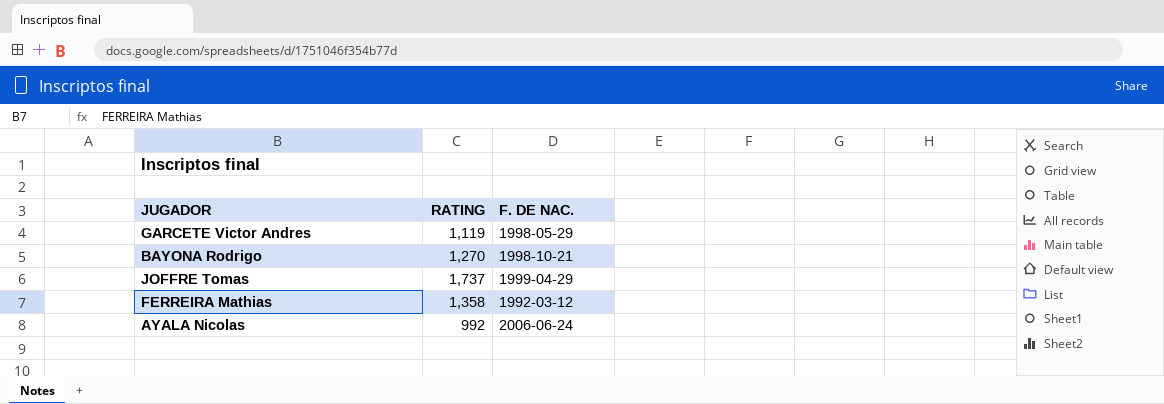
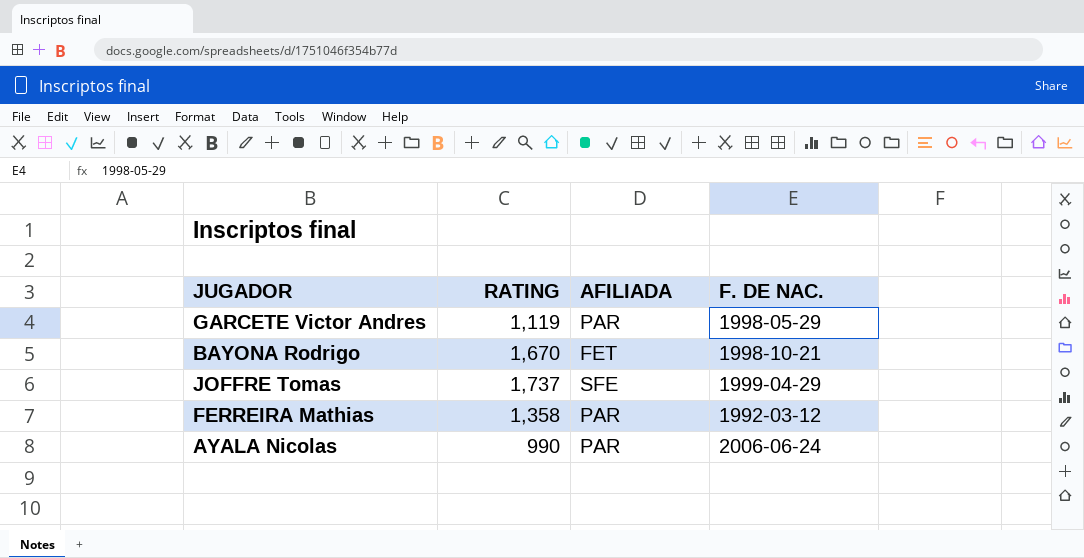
column AFILIADA | position: none -> 3
BAYONA Rodrigo | RATING: 1,270 -> 1,670
AYALA Nicolas | RATING: 992 -> 990

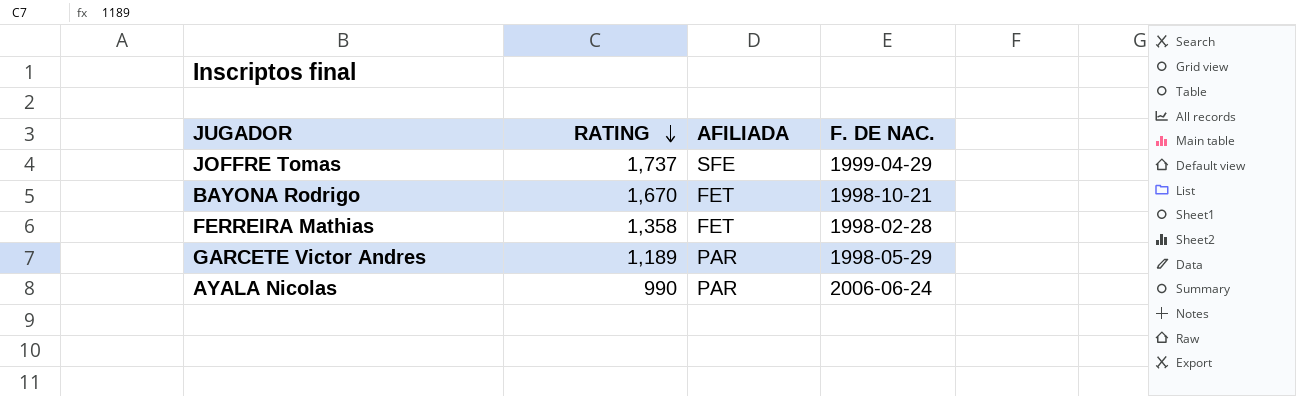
row order: none -> RATING descending
FERREIRA Mathias | AFILIADA: PAR -> FET
FERREIRA Mathias | F. DE NAC.: 1992-03-12 -> 1998-02-28
GARCETE Victor Andres | RATING: 1,119 -> 1,189

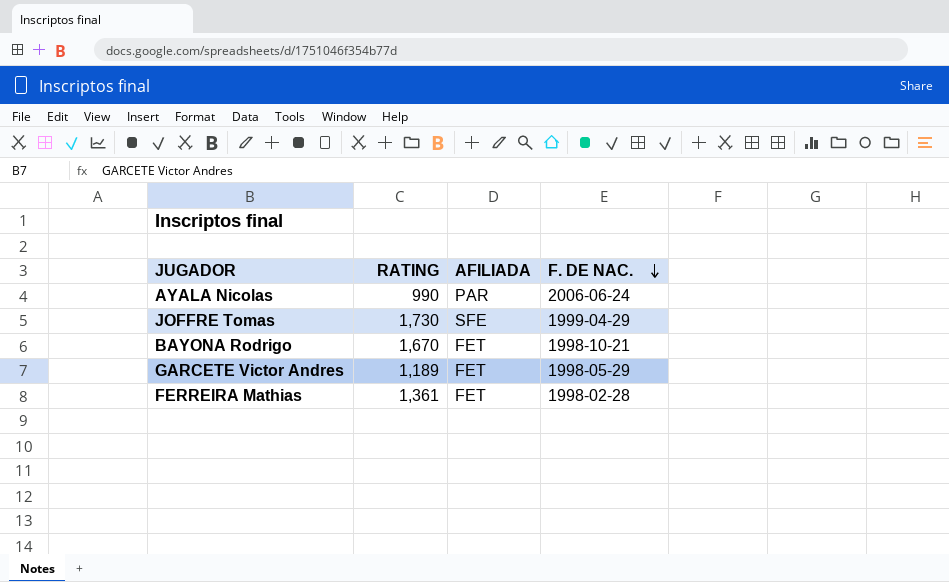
row order: RATING descending -> F. DE NAC. descending
JOFFRE Tomas | RATING: 1,737 -> 1,730
GARCETE Victor Andres | AFILIADA: PAR -> FET
FERREIRA Mathias | RATING: 1,358 -> 1,361

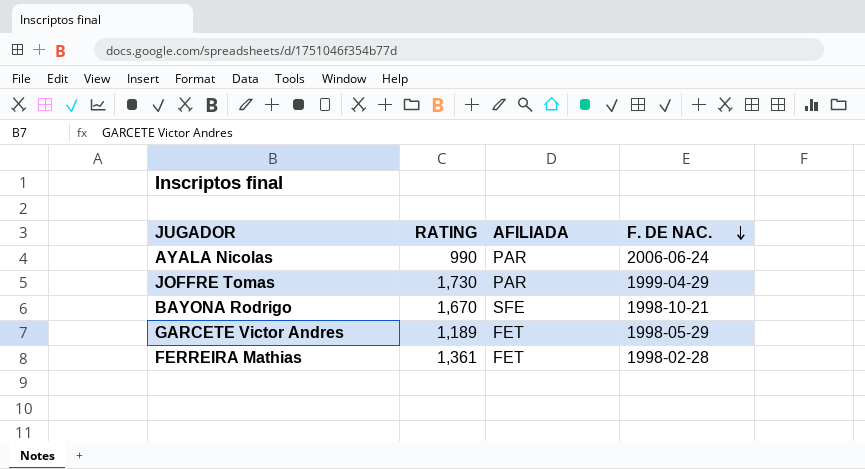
JOFFRE Tomas | AFILIADA: SFE -> PAR
BAYONA Rodrigo | AFILIADA: FET -> SFE

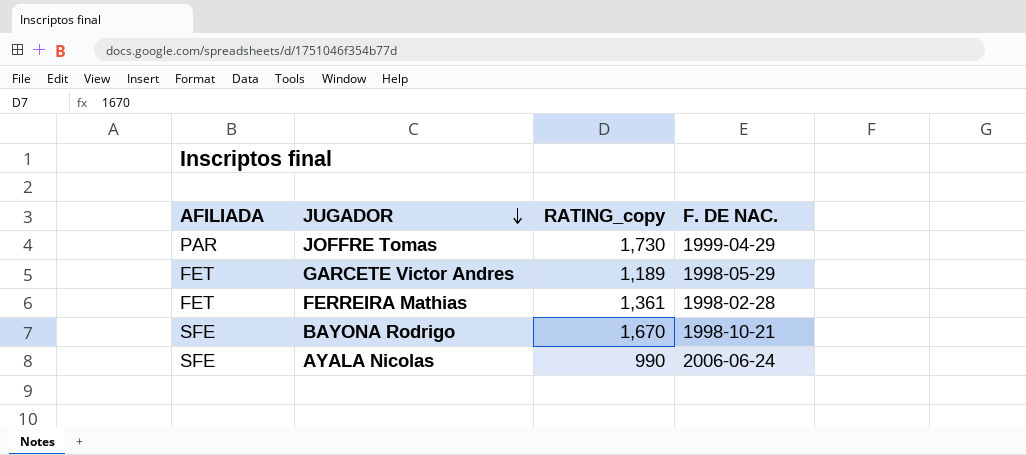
row order: F. DE NAC. descending -> JUGADOR descending
column AFILIADA | position: 3 -> 1
column name: RATING -> RATING_copy
AYALA Nicolas | AFILIADA: PAR -> SFE

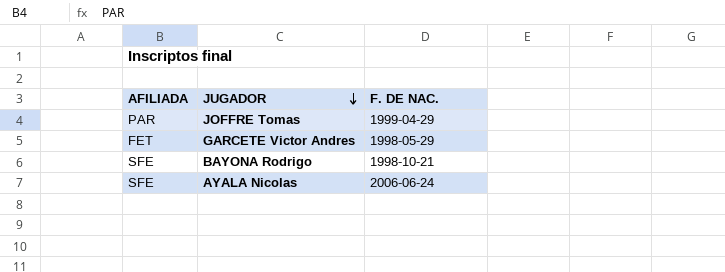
column RATING_copy | position: 3 -> none
row FERREIRA Mathias: FET | 1,361 | 1998-02-28 -> none

